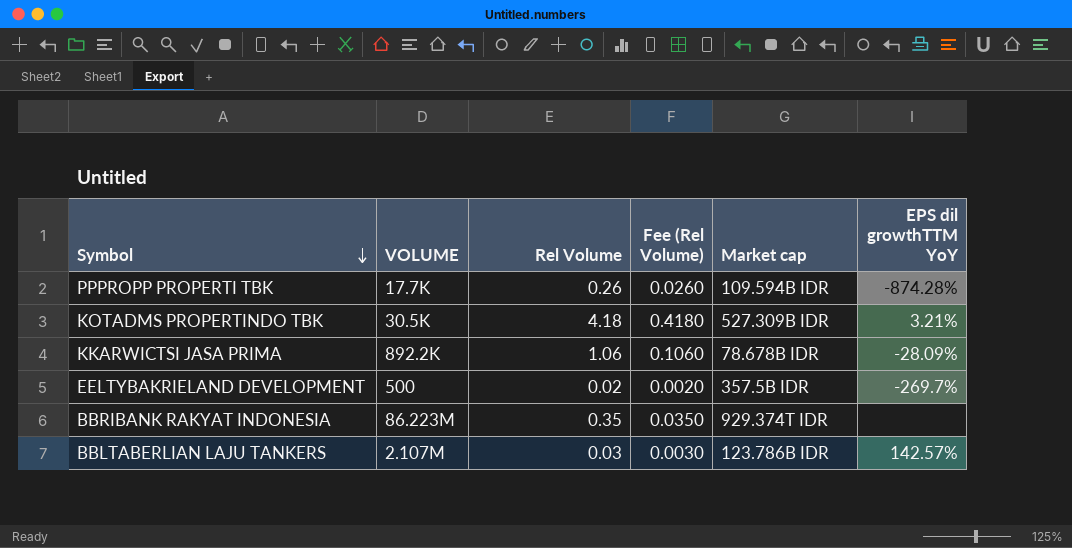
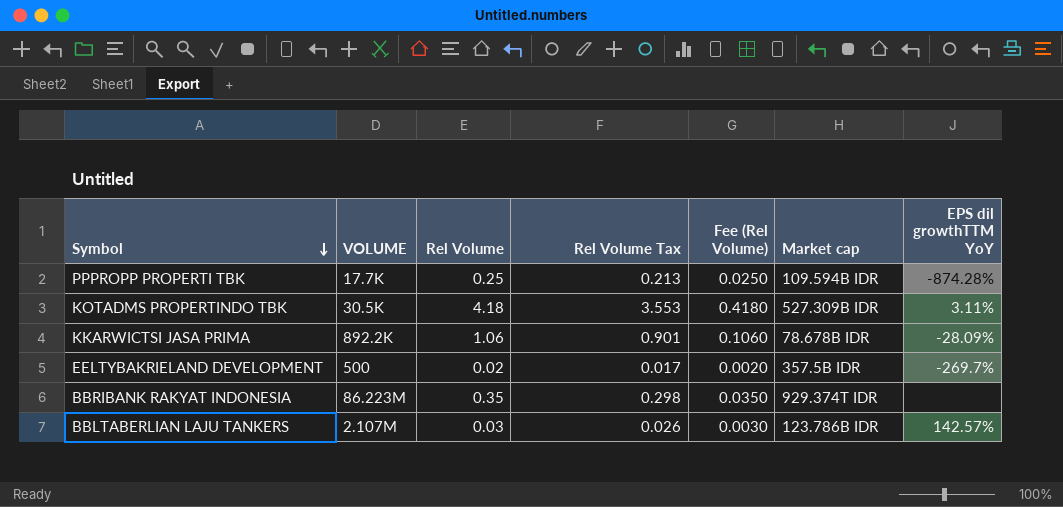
column Rel Volume Tax | formula: none -> [Rel Volume] * 0.85
PPPROPP PROPERTI TBK | Rel Volume: 0.26 -> 0.25
PPPROPP PROPERTI TBK | Fee (Rel Volume): 0.0260 -> 0.0250
KOTADMS PROPERTINDO TBK | EPS dil growthTTM YoY: 3.21% -> 3.11%

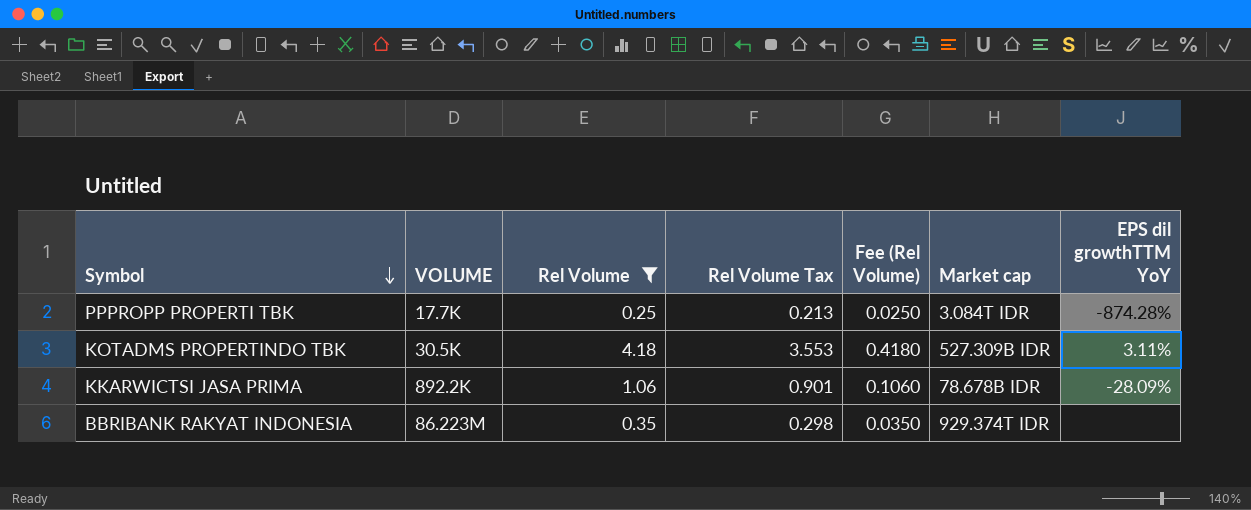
filter: none -> Rel Volume >= 0.25
PPPROPP PROPERTI TBK | Market cap: 109.594B IDR -> 3.084T IDR

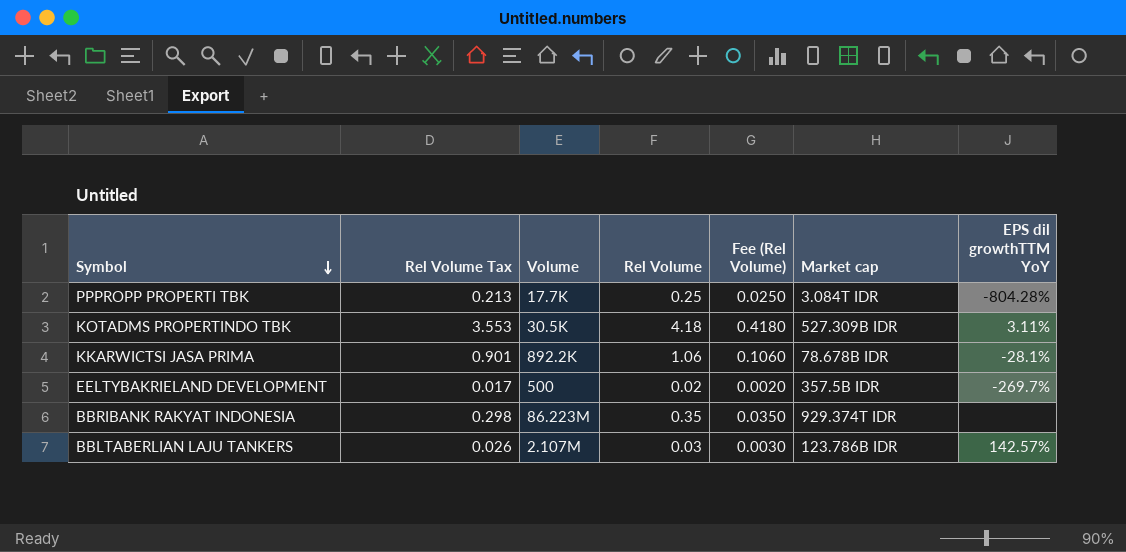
filter: Rel Volume >= 0.25 -> none
column Rel Volume Tax | position: 4 -> 2
column name: VOLUME -> Volume
PPPROPP PROPERTI TBK | EPS dil growthTTM YoY: -874.28% -> -804.28%
KKARWICTSI JASA PRIMA | EPS dil growthTTM YoY: -28.09% -> -28.1%

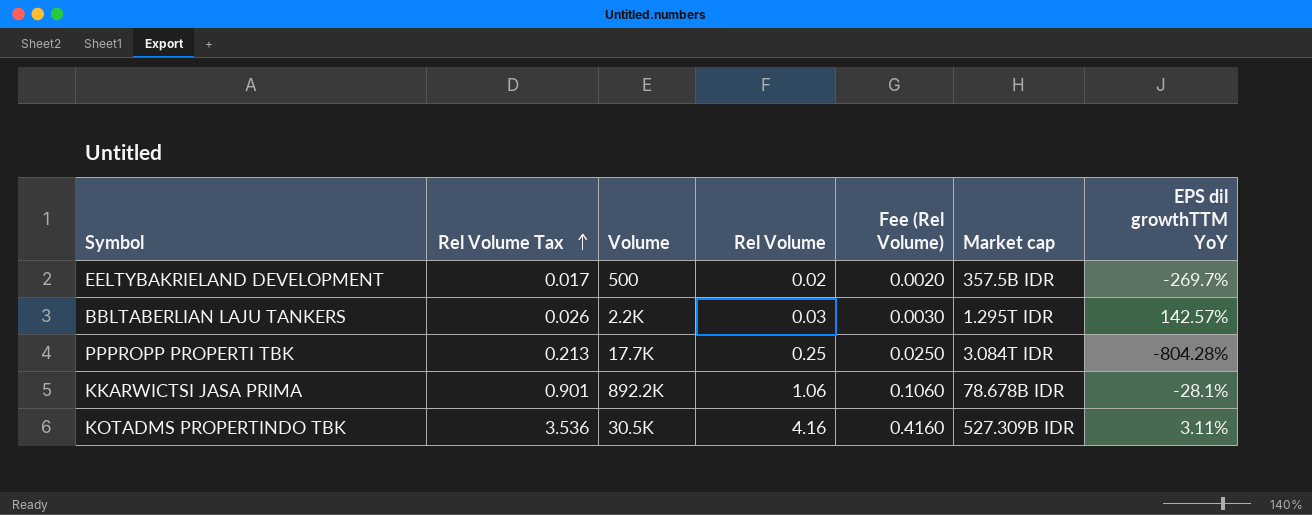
row order: Symbol descending -> Rel Volume Tax ascending
row BBRIBANK RAKYAT INDONESIA: 0.298 | 86.223M | 0.35 | 0.0350 | 929.374T IDR | none -> none
BBLTABERLIAN LAJU TANKERS | Volume: 2.107M -> 2.2K
BBLTABERLIAN LAJU TANKERS | Market cap: 123.786B IDR -> 1.295T IDR
KOTADMS PROPERTINDO TBK | Rel Volume Tax: 3.553 -> 3.536
KOTADMS PROPERTINDO TBK | Rel Volume: 4.18 -> 4.16
KOTADMS PROPERTINDO TBK | Fee (Rel Volume): 0.4180 -> 0.4160

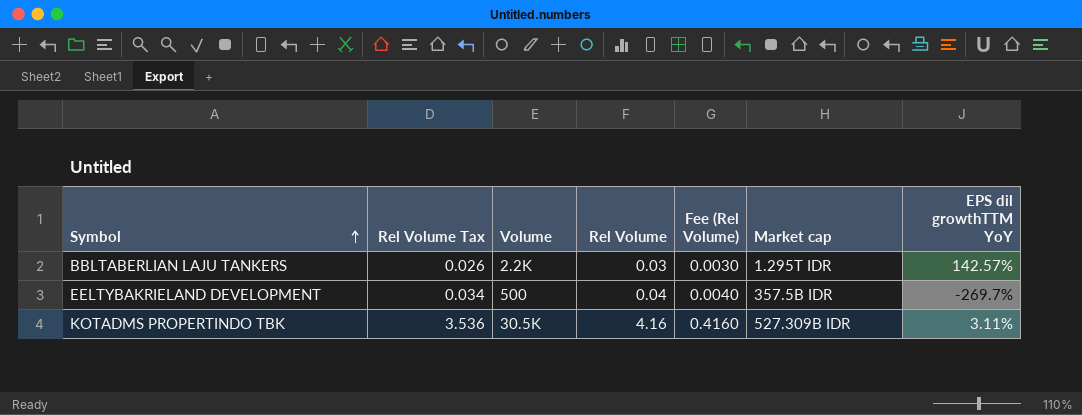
row order: Rel Volume Tax ascending -> Symbol ascending
row PPPROPP PROPERTI TBK: 0.213 | 17.7K | 0.25 | 0.0250 | 3.084T IDR | -804.28% -> none
row KKARWICTSI JASA PRIMA: 0.901 | 892.2K | 1.06 | 0.1060 | 78.678B IDR | -28.1% -> none
EELTYBAKRIELAND DEVELOPMENT | Rel Volume Tax: 0.017 -> 0.034
EELTYBAKRIELAND DEVELOPMENT | Rel Volume: 0.02 -> 0.04
EELTYBAKRIELAND DEVELOPMENT | Fee (Rel Volume): 0.0020 -> 0.0040

